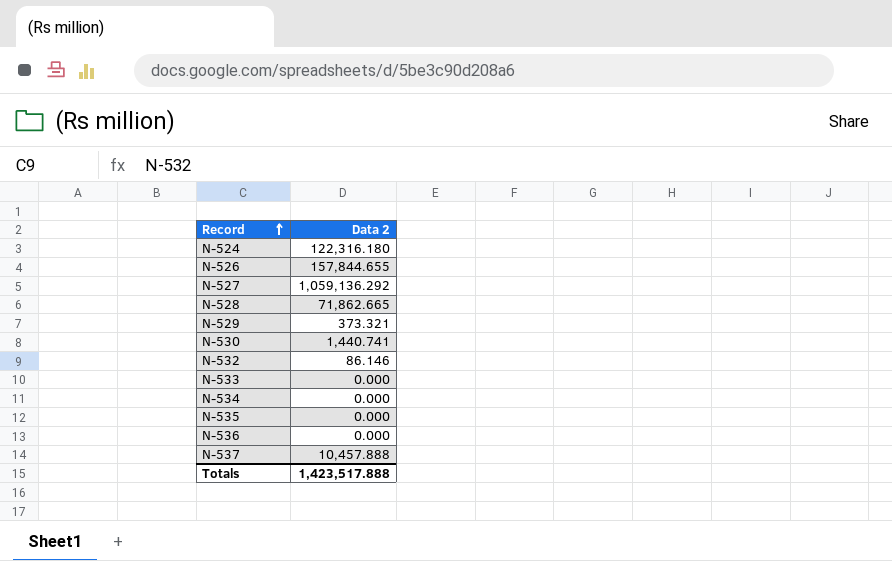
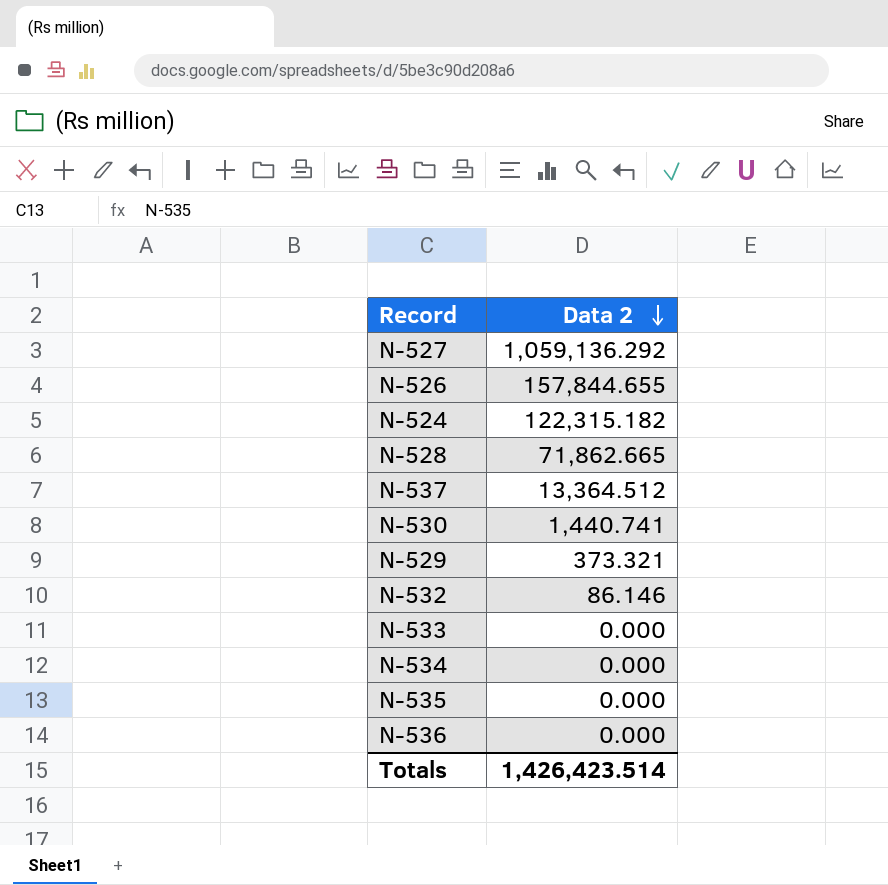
row order: Record ascending -> Data 2 descending
N-524 | Data 2: 122,316.180 -> 122,315.182
N-537 | Data 2: 10,457.888 -> 13,364.512
Totals | Data 2: 1,423,517.888 -> 1,426,423.514

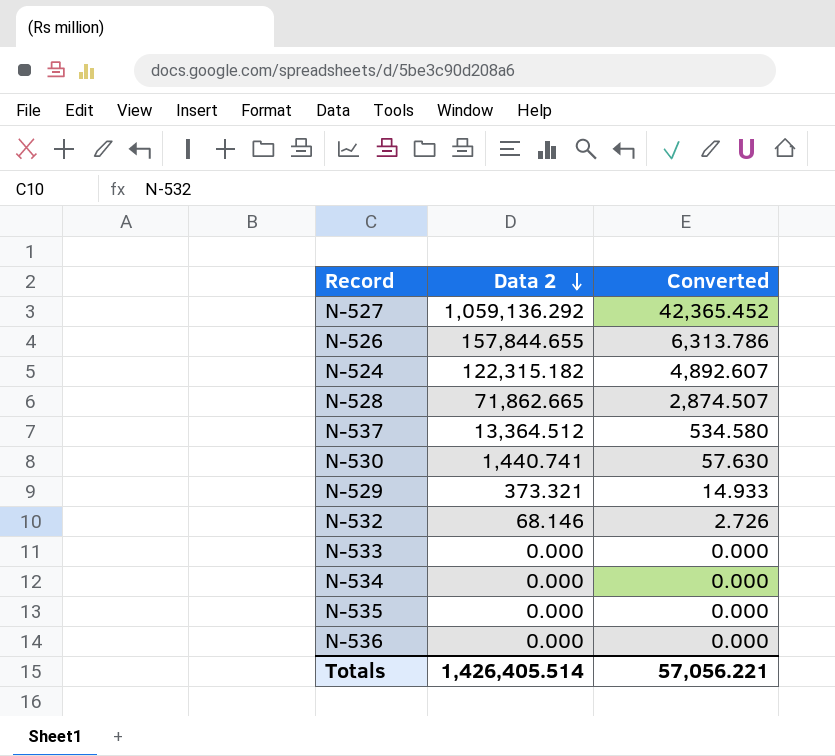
column Converted | formula: none -> [Data 2] * 0.04
N-532 | Data 2: 86.146 -> 68.146
Totals | Data 2: 1,426,423.514 -> 1,426,405.514

